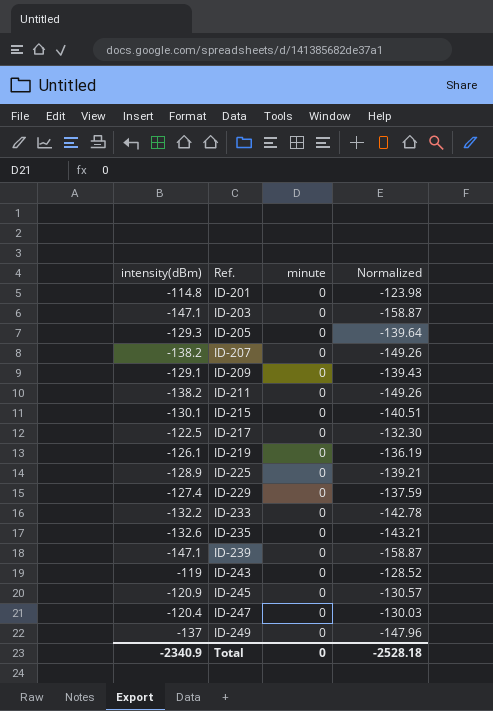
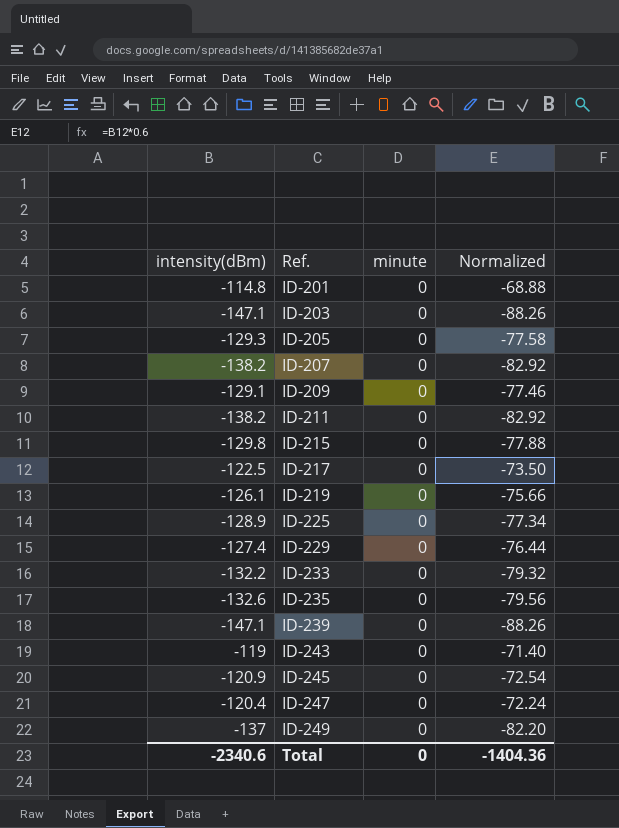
column Normalized | formula: [intensity(dBm)] * 1.08 -> [intensity(dBm)] * 0.6
ID-215 | intensity(dBm): -130.1 -> -129.8
Total | intensity(dBm): -2340.9 -> -2340.6
Total | Normalized: -2528.18 -> -1404.36

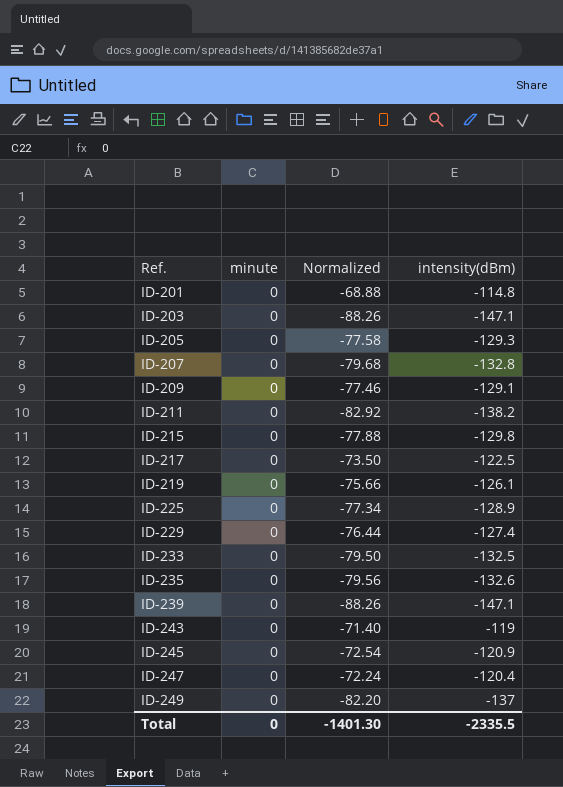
column intensity(dBm) | position: 1 -> 4
ID-207 | Normalized: -82.92 -> -79.68
ID-207 | intensity(dBm): -138.2 -> -132.8
ID-233 | Normalized: -79.32 -> -79.50
ID-233 | intensity(dBm): -132.2 -> -132.5
Total | Normalized: -1404.36 -> -1401.30
Total | intensity(dBm): -2340.6 -> -2335.5

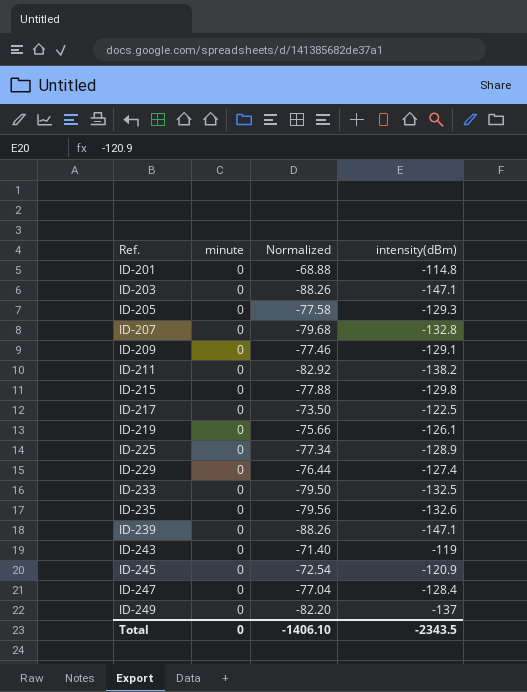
ID-247 | Normalized: -72.24 -> -77.04
ID-247 | intensity(dBm): -120.4 -> -128.4
Total | Normalized: -1401.30 -> -1406.10
Total | intensity(dBm): -2335.5 -> -2343.5

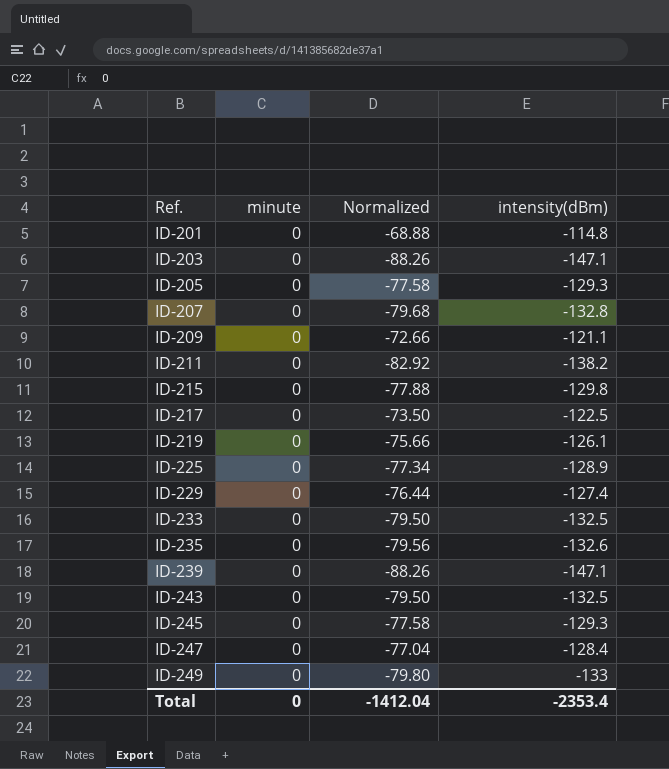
ID-209 | Normalized: -77.46 -> -72.66
ID-209 | intensity(dBm): -129.1 -> -121.1
ID-243 | Normalized: -71.40 -> -79.50
ID-243 | intensity(dBm): -119 -> -132.5
ID-245 | Normalized: -72.54 -> -77.58
ID-245 | intensity(dBm): -120.9 -> -129.3
ID-249 | Normalized: -82.20 -> -79.80
ID-249 | intensity(dBm): -137 -> -133
Total | Normalized: -1406.10 -> -1412.04
Total | intensity(dBm): -2343.5 -> -2353.4

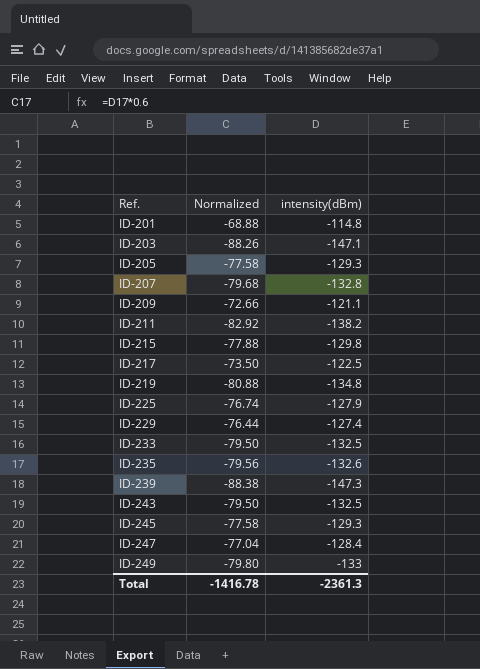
column minute | position: 2 -> none
ID-219 | Normalized: -75.66 -> -80.88
ID-219 | intensity(dBm): -126.1 -> -134.8
ID-225 | Normalized: -77.34 -> -76.74
ID-225 | intensity(dBm): -128.9 -> -127.9
ID-239 | Normalized: -88.26 -> -88.38
ID-239 | intensity(dBm): -147.1 -> -147.3
Total | Normalized: -1412.04 -> -1416.78
Total | intensity(dBm): -2353.4 -> -2361.3

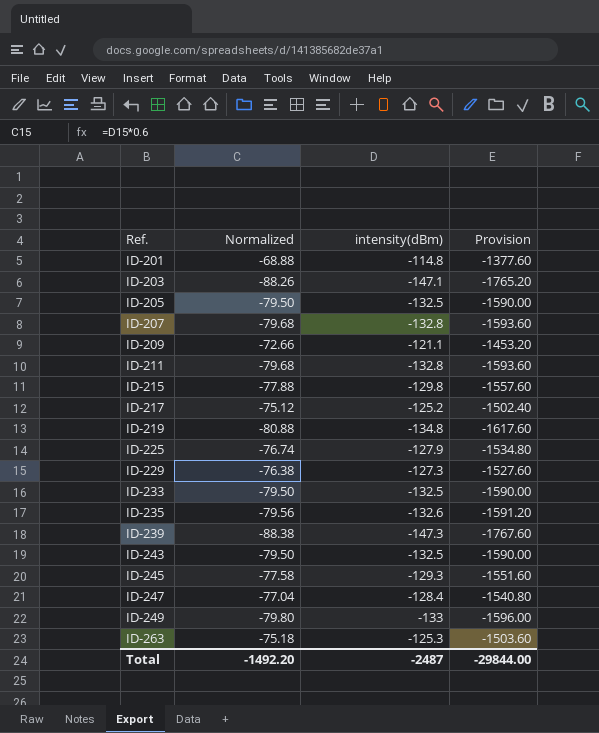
column Provision | formula: none -> [intensity(dBm)] * 12
ID-205 | Normalized: -77.58 -> -79.50
ID-205 | intensity(dBm): -129.3 -> -132.5
ID-211 | Normalized: -82.92 -> -79.68
ID-211 | intensity(dBm): -138.2 -> -132.8
ID-217 | Normalized: -73.50 -> -75.12
ID-217 | intensity(dBm): -122.5 -> -125.2
ID-229 | Normalized: -76.44 -> -76.38
ID-229 | intensity(dBm): -127.4 -> -127.3
row ID-263: none -> -75.18 | -125.3 | -1503.60
Total | Normalized: -1416.78 -> -1492.20
Total | intensity(dBm): -2361.3 -> -2487

